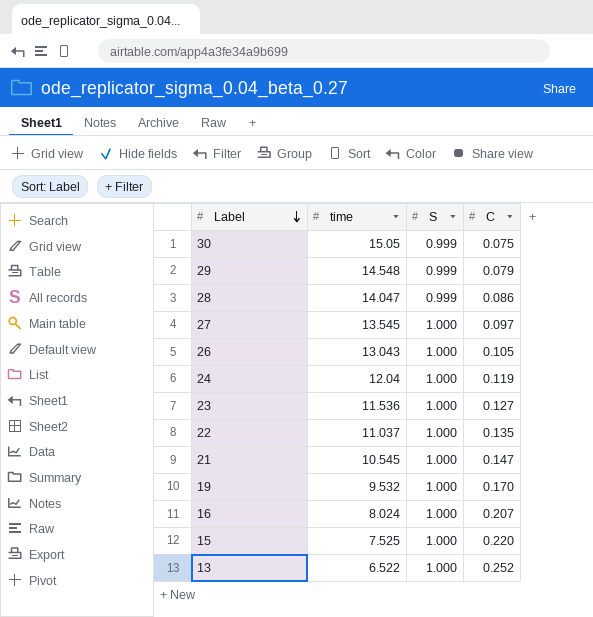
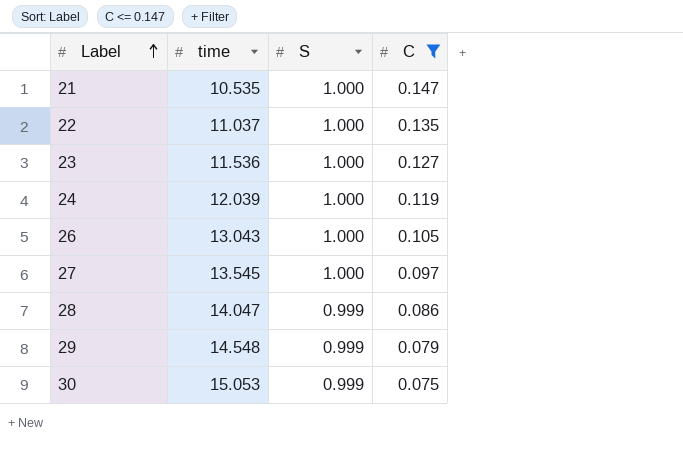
filter: none -> C <= 0.147
row order: Label descending -> Label ascending
21 | time: 10.545 -> 10.535
24 | time: 12.04 -> 12.039
30 | time: 15.05 -> 15.053

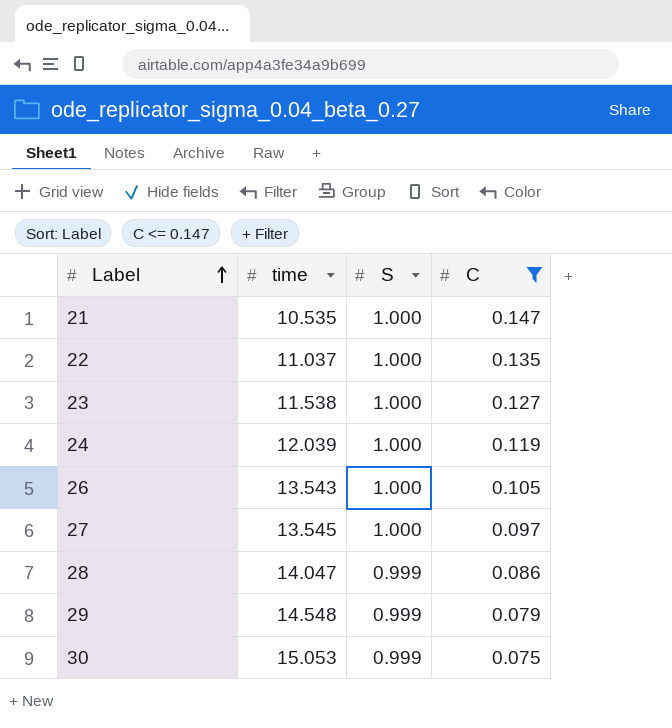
23 | time: 11.536 -> 11.538
26 | time: 13.043 -> 13.543

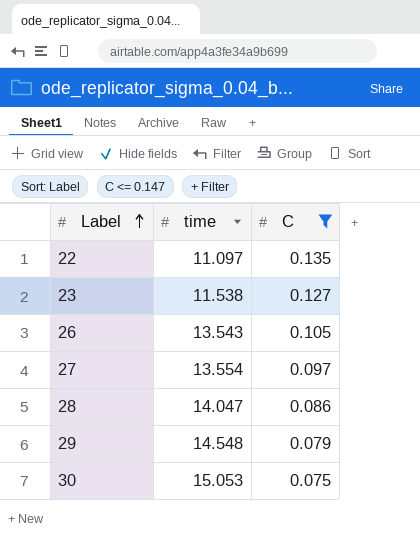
column S | position: 3 -> none
row 21: 10.535 | 1.000 | 0.147 -> none
row 24: 12.039 | 1.000 | 0.119 -> none
22 | time: 11.037 -> 11.097
27 | time: 13.545 -> 13.554

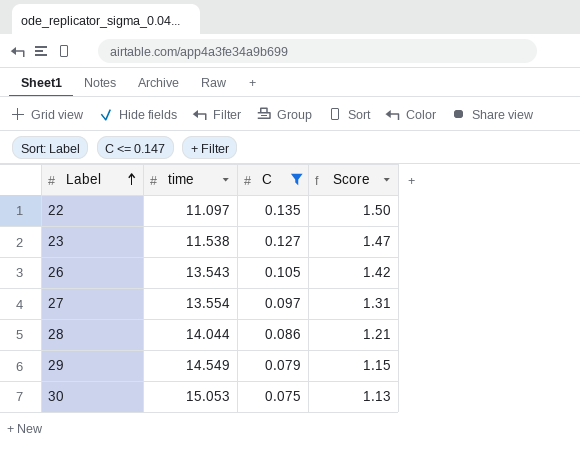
column Score | formula: none -> [time] * [C]
28 | time: 14.047 -> 14.044
29 | time: 14.548 -> 14.549

